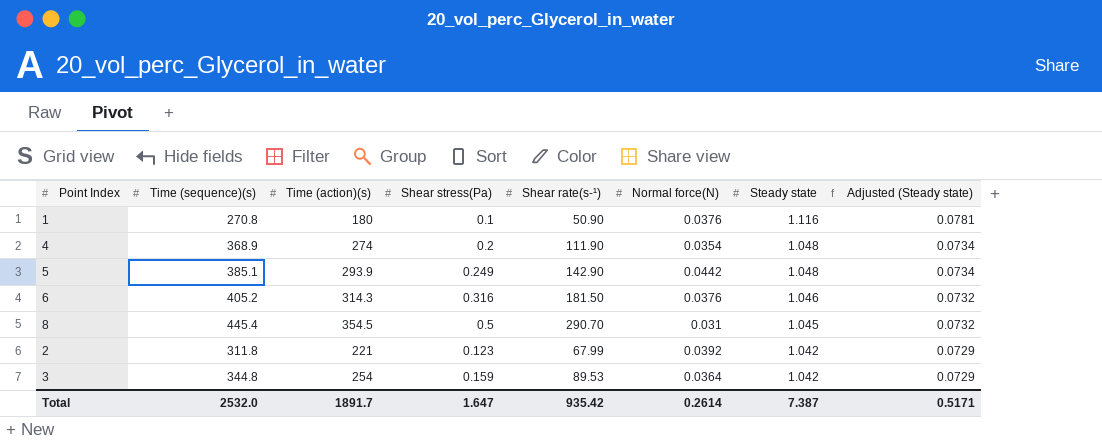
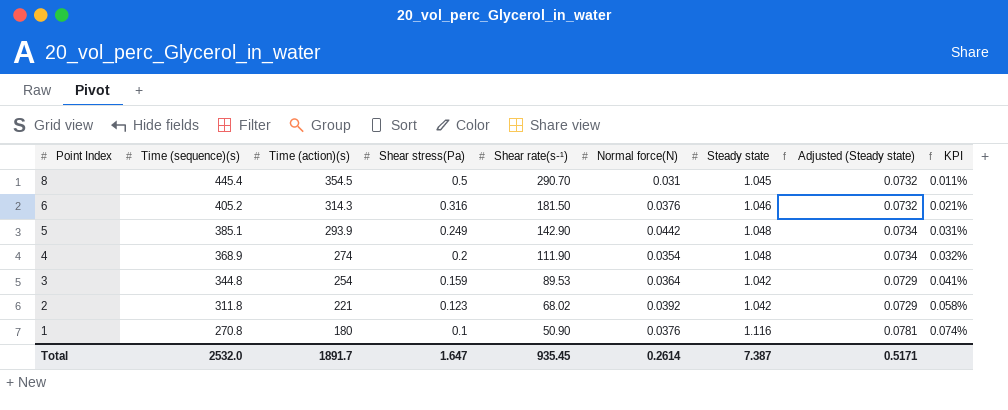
row order: Steady state descending -> Point Index descending
column KPI | formula: none -> [Normal force(N)] / [Shear rate(s-¹)]
2 | Shear rate(s-¹): 67.99 -> 68.02
Total | Shear rate(s-¹): 935.42 -> 935.45

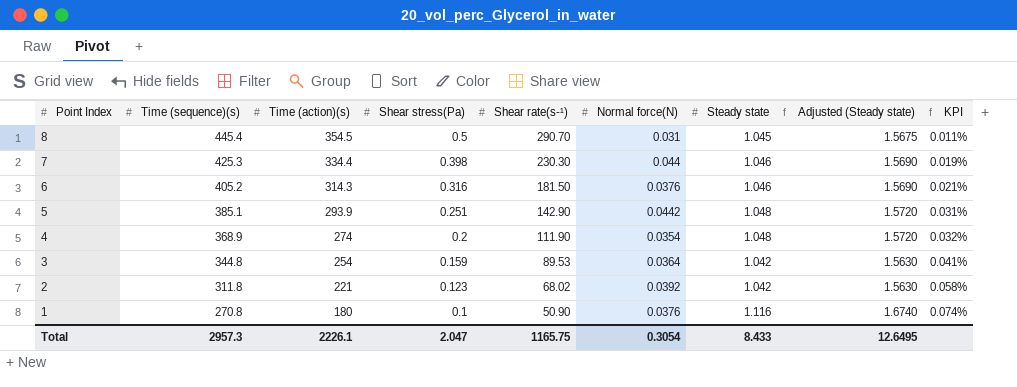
column Adjusted (Steady state) | formula: [Steady state] * 0.07 -> [Steady state] * 1.5
row 7: none -> 425.3 | 334.4 | 0.398 | 230.30 | 0.044 | 1.046 | 1.5690 | 0.019%
5 | Shear stress(Pa): 0.249 -> 0.251
Total | Time (sequence)(s): 2532.0 -> 2957.3
Total | Time (action)(s): 1891.7 -> 2226.1
Total | Shear stress(Pa): 1.647 -> 2.047
Total | Shear rate(s-¹): 935.45 -> 1165.75
Total | Normal force(N): 0.2614 -> 0.3054
Total | Steady state: 7.387 -> 8.433
Total | Adjusted (Steady state): 0.5171 -> 12.6495

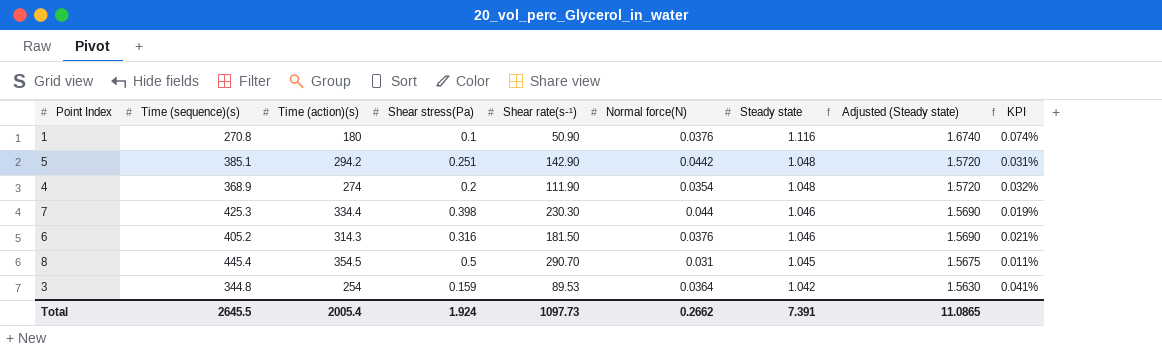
row order: Point Index descending -> Steady state descending
row 2: 311.8 | 221 | 0.123 | 68.02 | 0.0392 | 1.042 | 1.5630 | 0.058% -> none
5 | Time (action)(s): 293.9 -> 294.2
Total | Time (sequence)(s): 2957.3 -> 2645.5
Total | Time (action)(s): 2226.1 -> 2005.4
Total | Shear stress(Pa): 2.047 -> 1.924
Total | Shear rate(s-¹): 1165.75 -> 1097.73
Total | Normal force(N): 0.3054 -> 0.2662
Total | Steady state: 8.433 -> 7.391
Total | Adjusted (Steady state): 12.6495 -> 11.0865

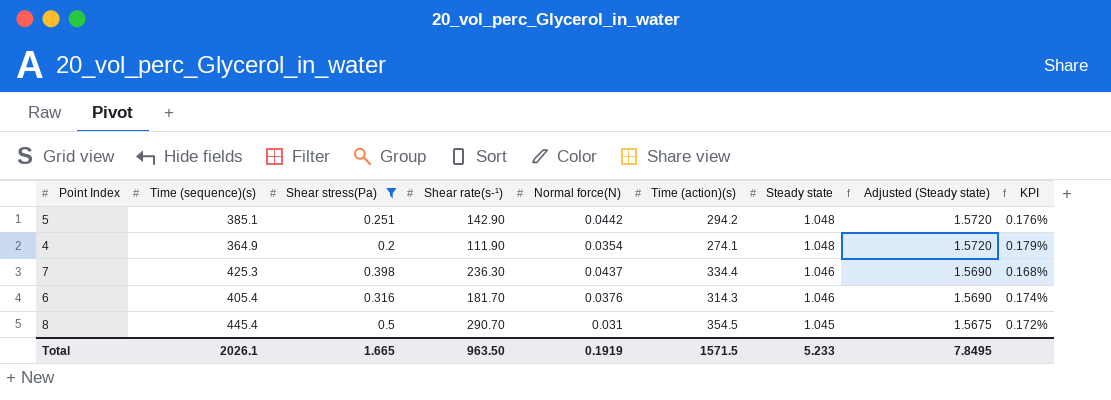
filter: none -> Shear stress(Pa) >= 0.2
column Time (action)(s) | position: 3 -> 6
column KPI | formula: [Normal force(N)] / [Shear rate(s-¹)] -> [Shear stress(Pa)] / [Shear rate(s-¹)]
4 | Time (sequence)(s): 368.9 -> 364.9
4 | Time (action)(s): 274 -> 274.1
7 | Shear rate(s-¹): 230.30 -> 236.30
7 | Normal force(N): 0.044 -> 0.0437
6 | Time (sequence)(s): 405.2 -> 405.4
6 | Shear rate(s-¹): 181.50 -> 181.70
Total | Time (sequence)(s): 2645.5 -> 2026.1
Total | Shear stress(Pa): 1.924 -> 1.665
Total | Shear rate(s-¹): 1097.73 -> 963.50
Total | Normal force(N): 0.2662 -> 0.1919
Total | Time (action)(s): 2005.4 -> 1571.5
Total | Steady state: 7.391 -> 5.233
Total | Adjusted (Steady state): 11.0865 -> 7.8495

